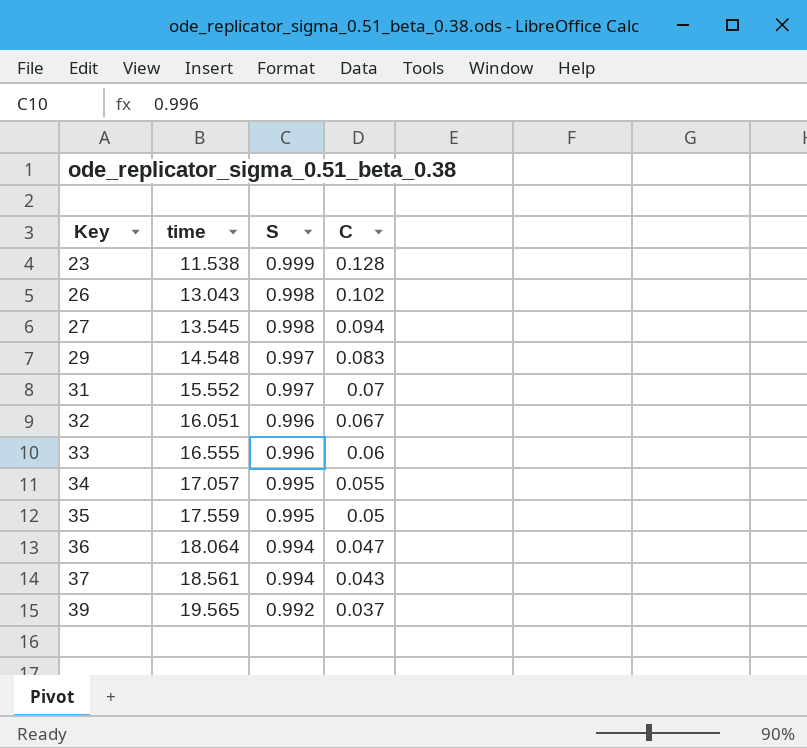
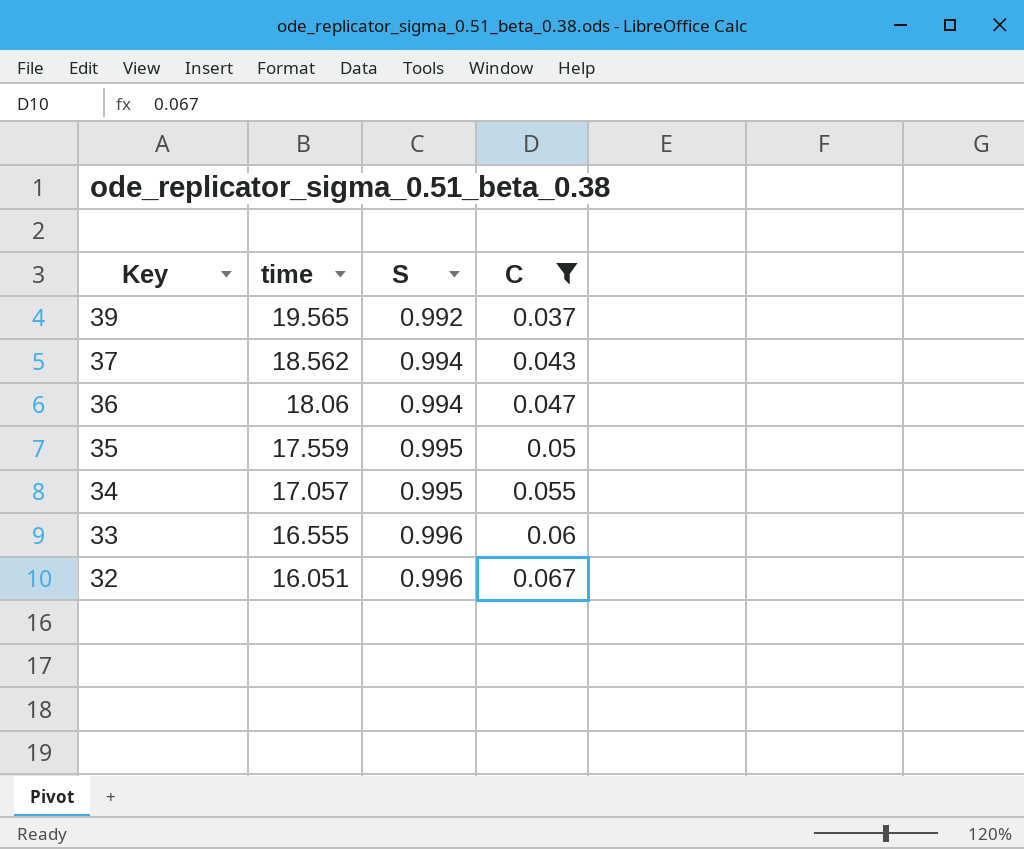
filter: none -> C <= 0.067
row order: Key ascending -> Key descending
37 | time: 18.561 -> 18.562
36 | time: 18.064 -> 18.06

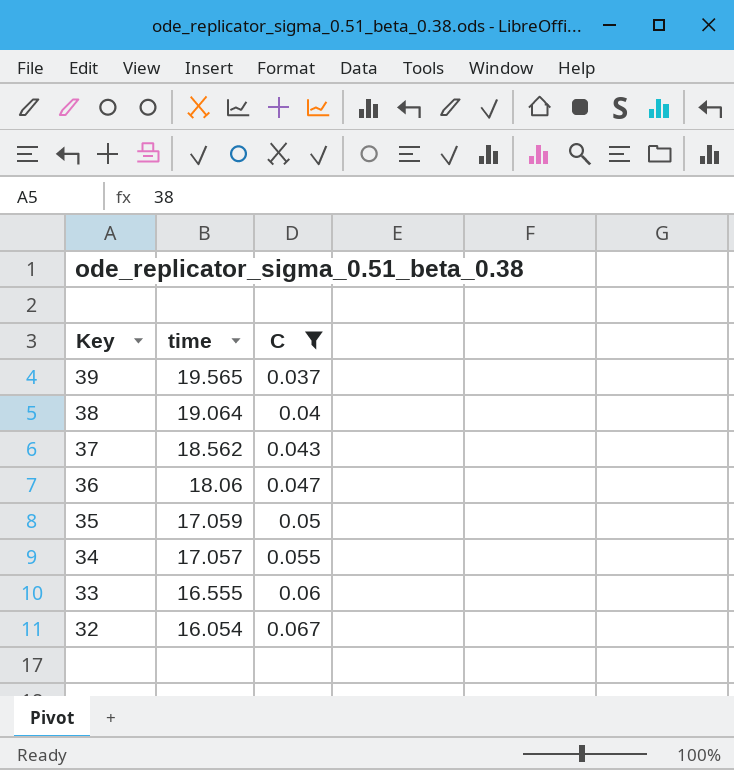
column S | position: 3 -> none
row 38: none -> 19.064 | 0.04
35 | time: 17.559 -> 17.059
32 | time: 16.051 -> 16.054

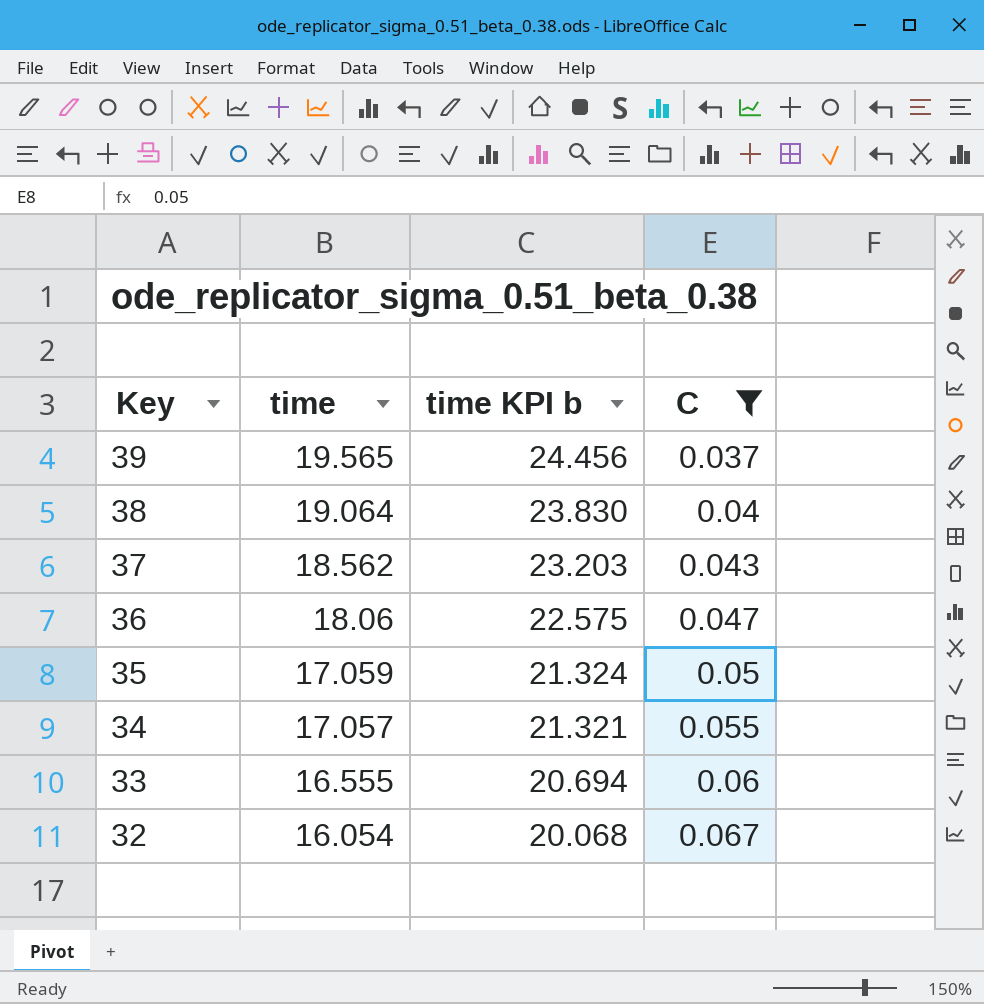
column time KPI b | formula: none -> [time] * 1.25

